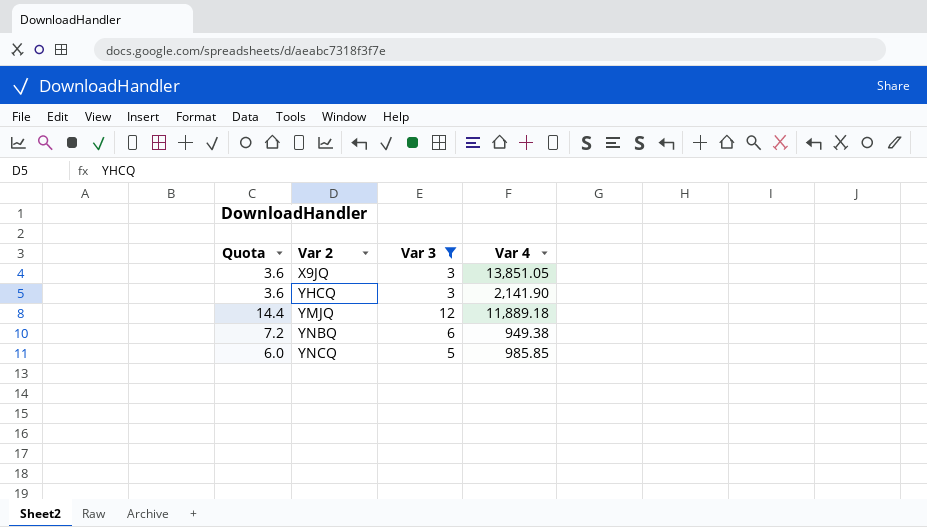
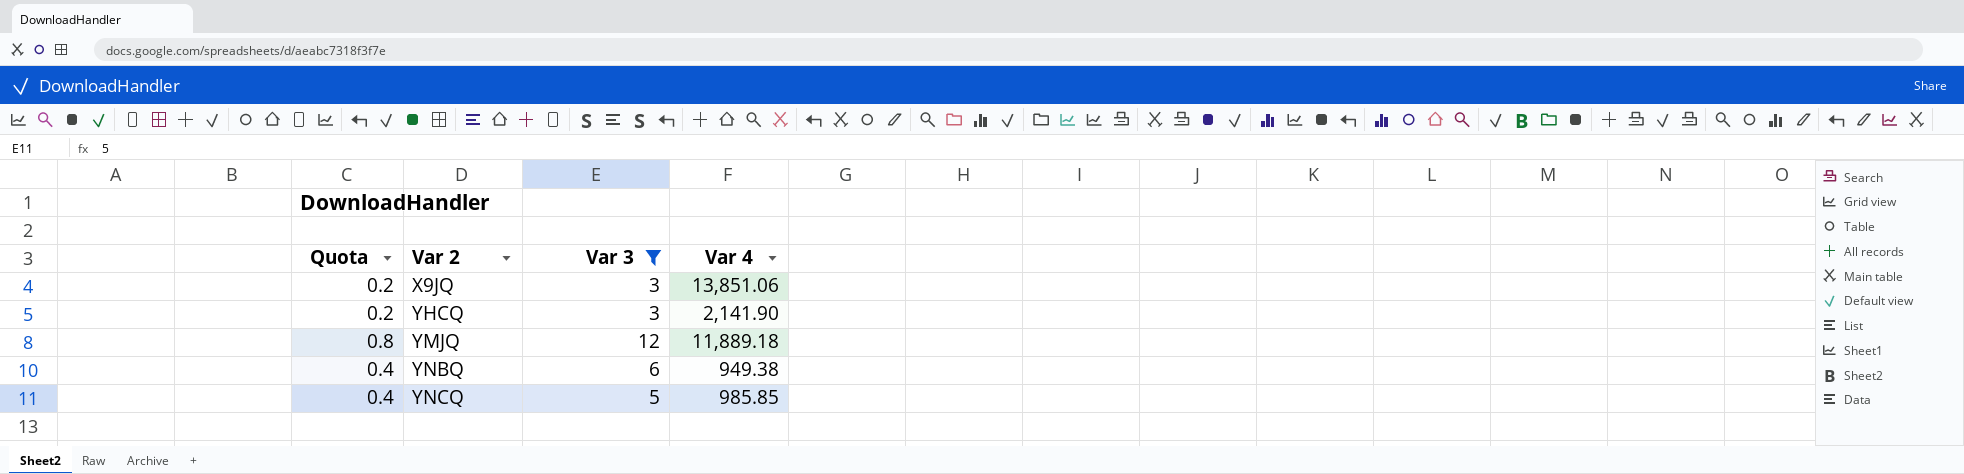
column Quota | formula: [Var 3] * 1.2 -> [Var 3] * 0.07
X9JQ | Var 4: 13,851.05 -> 13,851.06

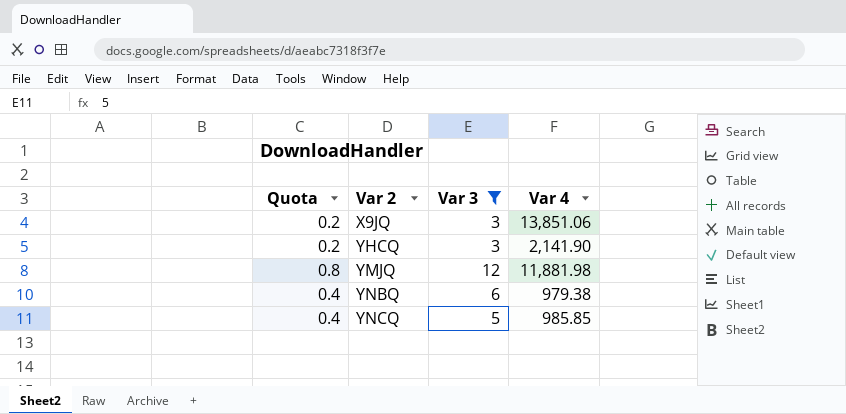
YMJQ | Var 4: 11,889.18 -> 11,881.98
YNBQ | Var 4: 949.38 -> 979.38

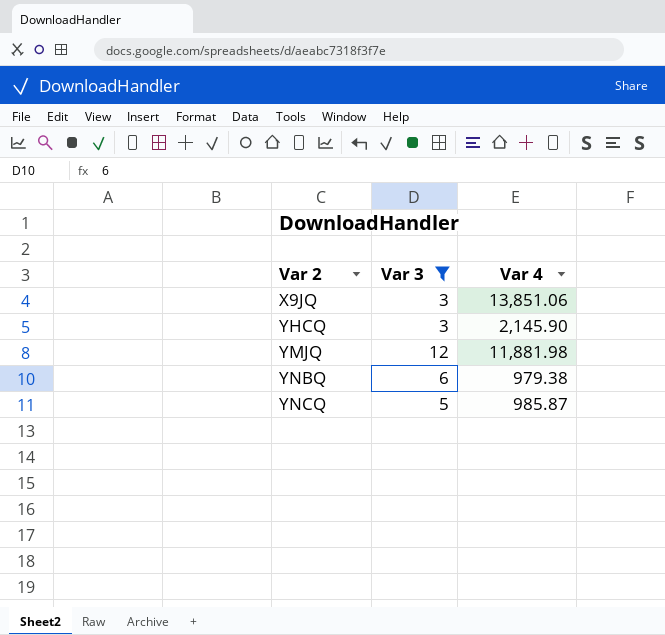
column Quota | formula: [Var 3] * 0.07 -> none
YHCQ | Var 4: 2,141.90 -> 2,145.90
YNCQ | Var 4: 985.85 -> 985.87

